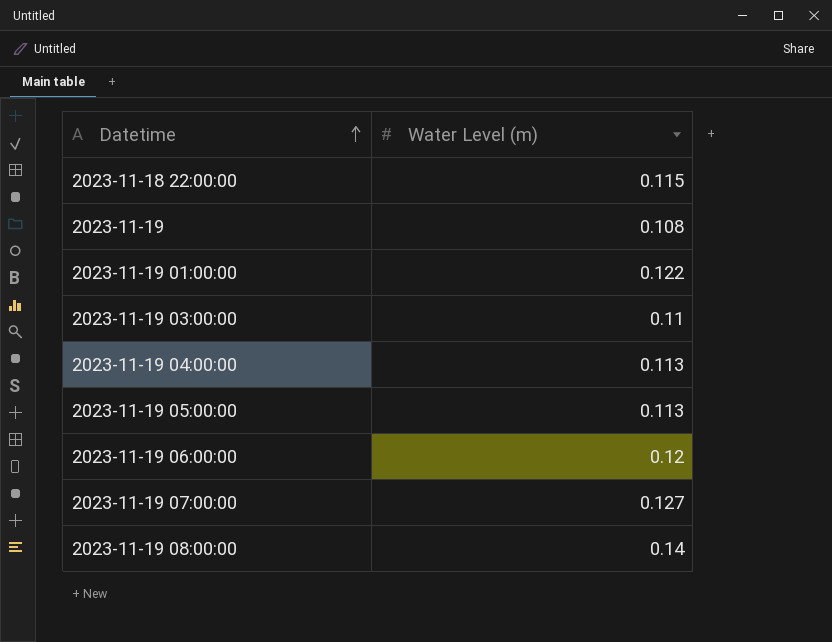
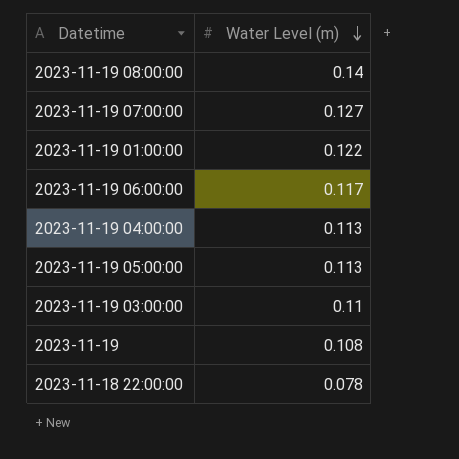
row order: Datetime ascending -> Water Level (m) descending
2023-11-19 06:00:00 | Water Level (m): 0.12 -> 0.117
2023-11-18 22:00:00 | Water Level (m): 0.115 -> 0.078

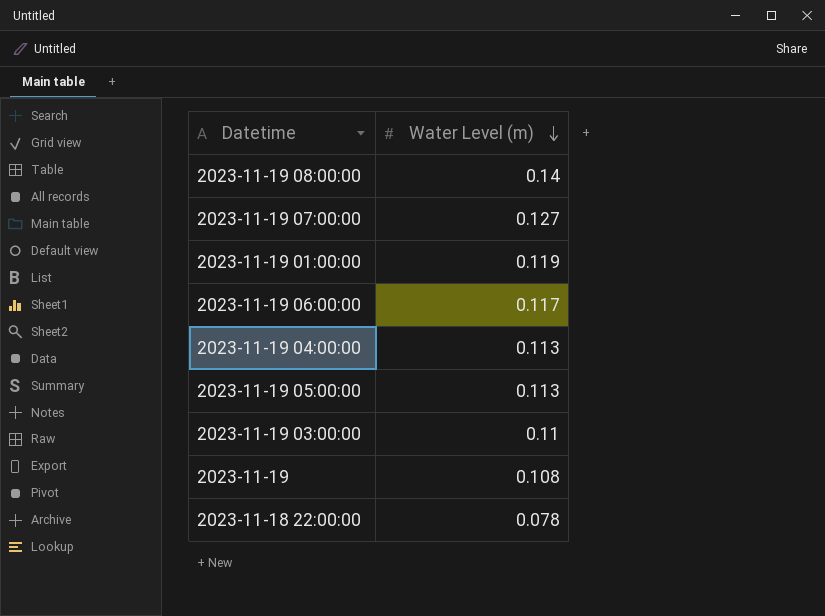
2023-11-19 01:00:00 | Water Level (m): 0.122 -> 0.119

